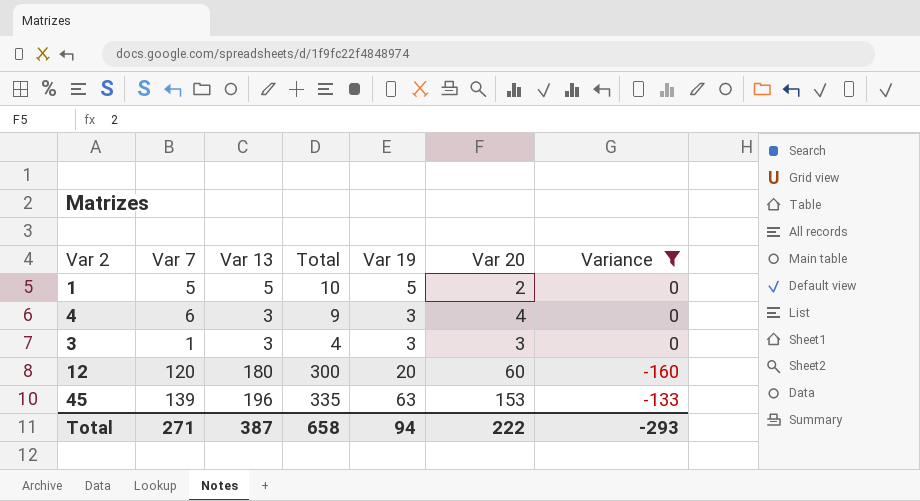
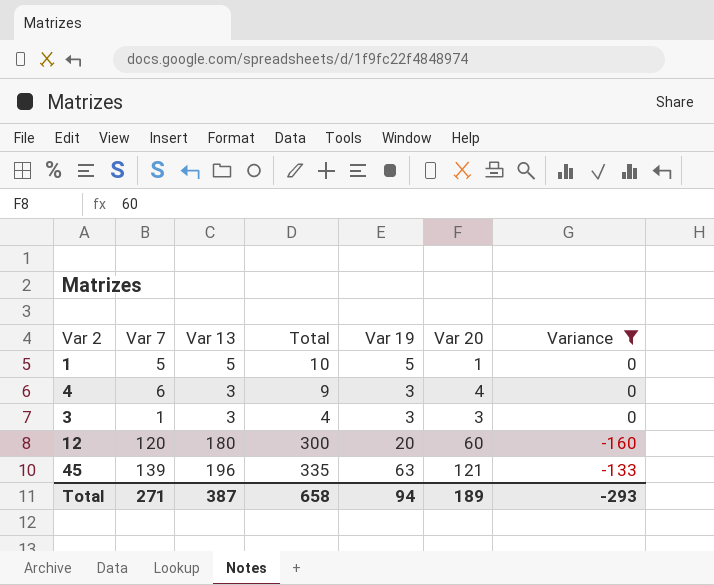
1 | Var 20: 2 -> 1
45 | Var 20: 153 -> 121
Total | Var 20: 222 -> 189

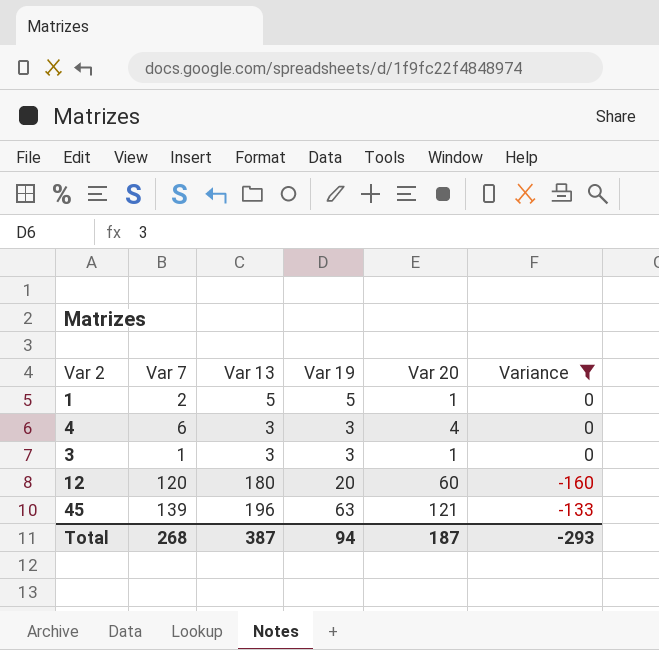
column Total | formula: [Var 7] + [Var 13] -> none
1 | Var 7: 5 -> 2
3 | Var 20: 3 -> 1
Total | Var 7: 271 -> 268
Total | Var 20: 189 -> 187

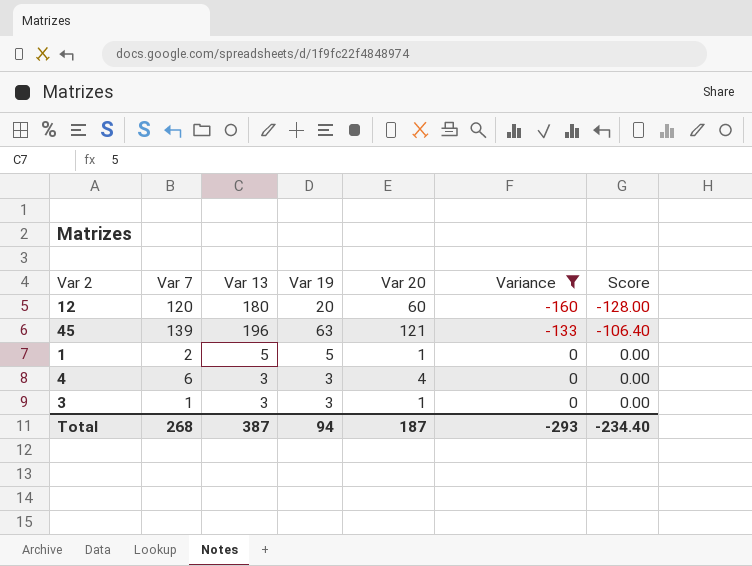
row order: none -> Variance ascending
column Score | formula: none -> [Variance] * 0.8

